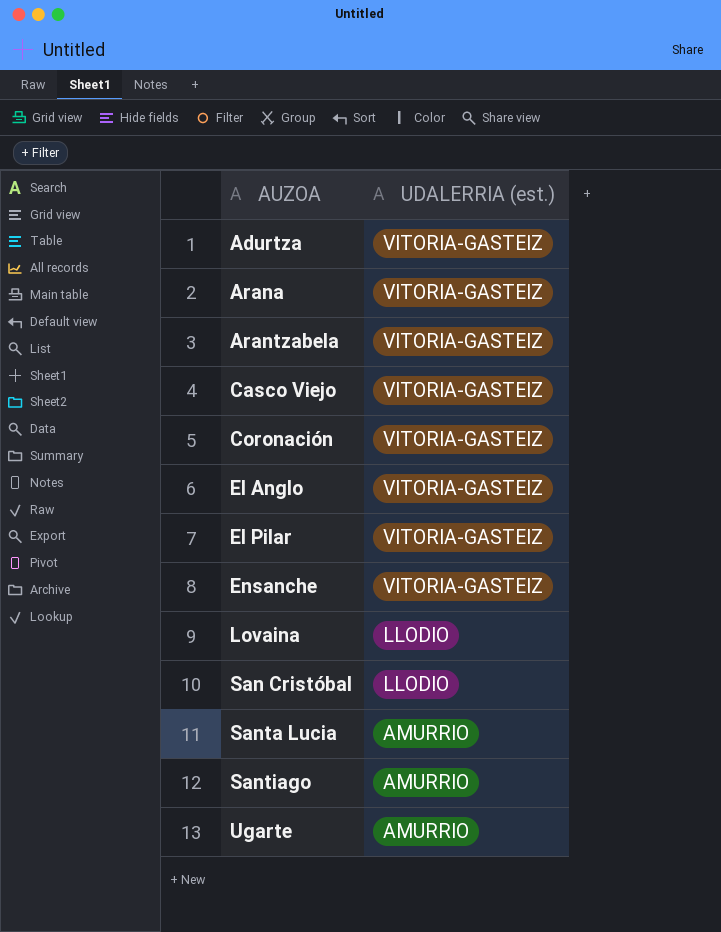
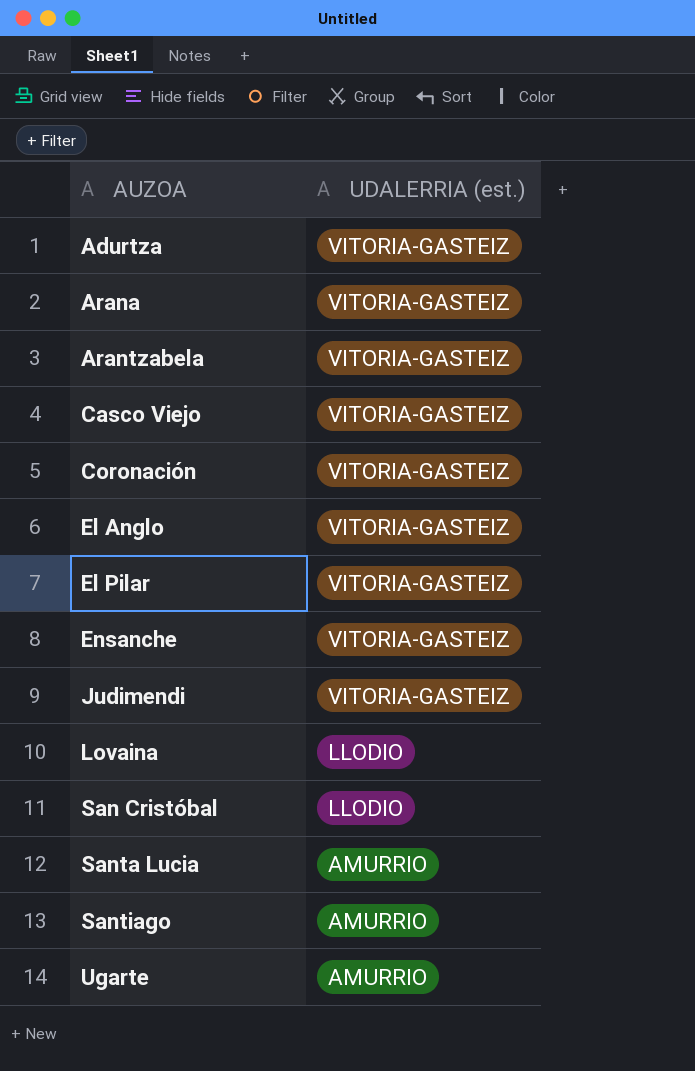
row Judimendi: none -> VITORIA-GASTEIZ

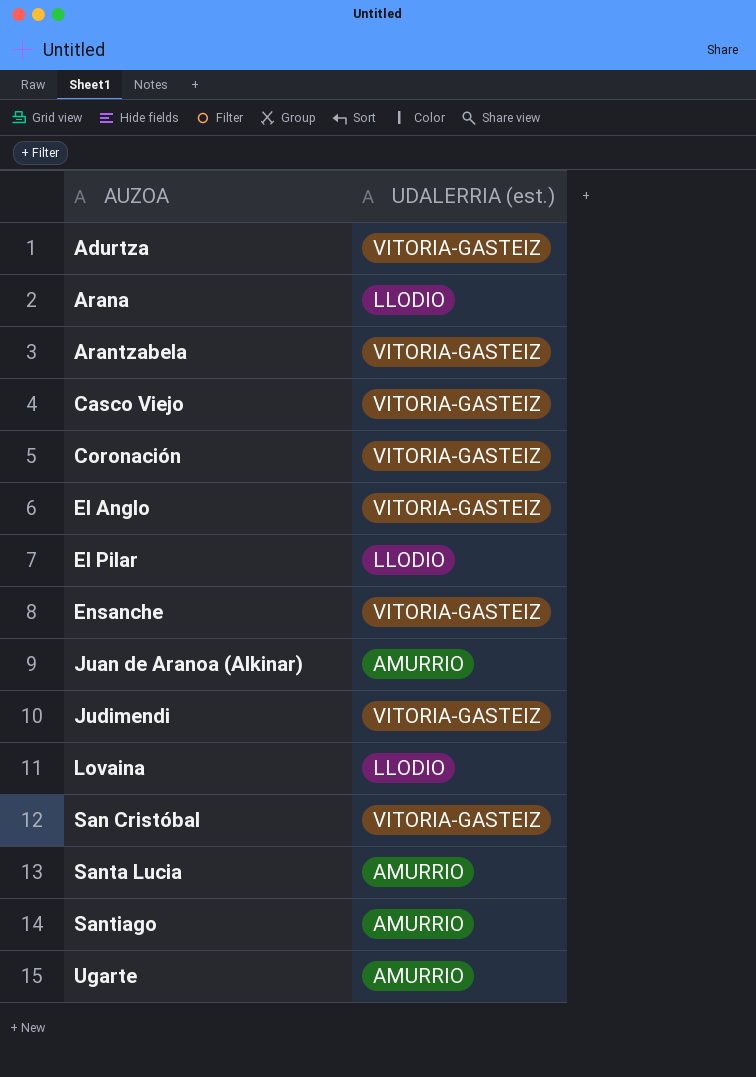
Arana | UDALERRIA (est.): VITORIA-GASTEIZ -> LLODIO
El Pilar | UDALERRIA (est.): VITORIA-GASTEIZ -> LLODIO
row Juan de Aranoa (Alkinar): none -> AMURRIO
San Cristóbal | UDALERRIA (est.): LLODIO -> VITORIA-GASTEIZ

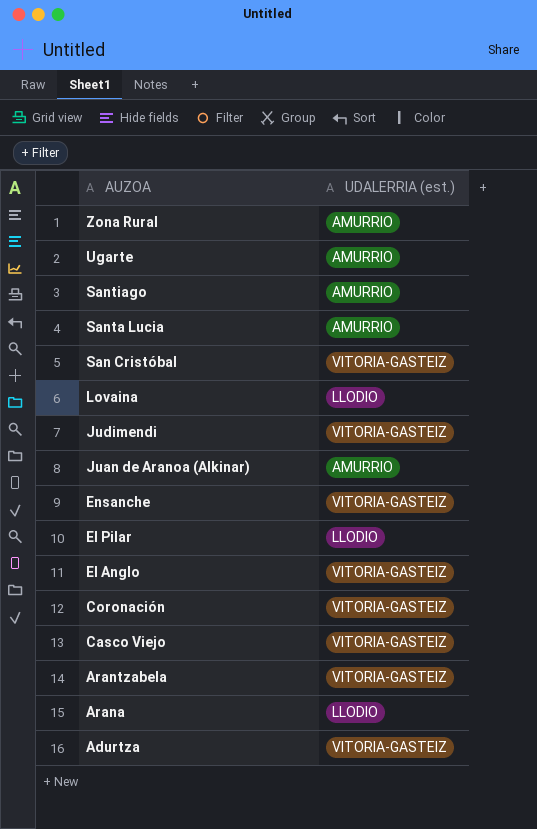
row order: AUZOA ascending -> AUZOA descending
row Zona Rural: none -> AMURRIO

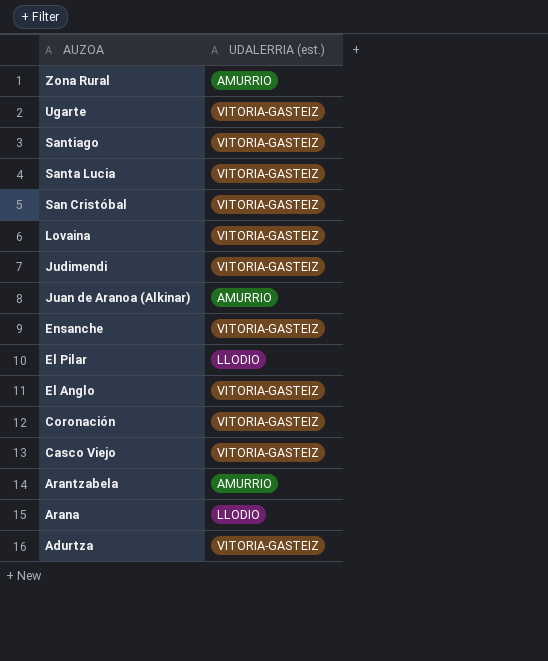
Ugarte | UDALERRIA (est.): AMURRIO -> VITORIA-GASTEIZ
Santiago | UDALERRIA (est.): AMURRIO -> VITORIA-GASTEIZ
Santa Lucia | UDALERRIA (est.): AMURRIO -> VITORIA-GASTEIZ
Lovaina | UDALERRIA (est.): LLODIO -> VITORIA-GASTEIZ
Arantzabela | UDALERRIA (est.): VITORIA-GASTEIZ -> AMURRIO

